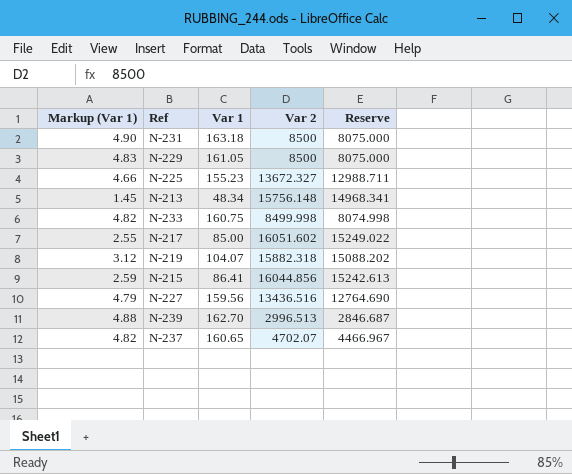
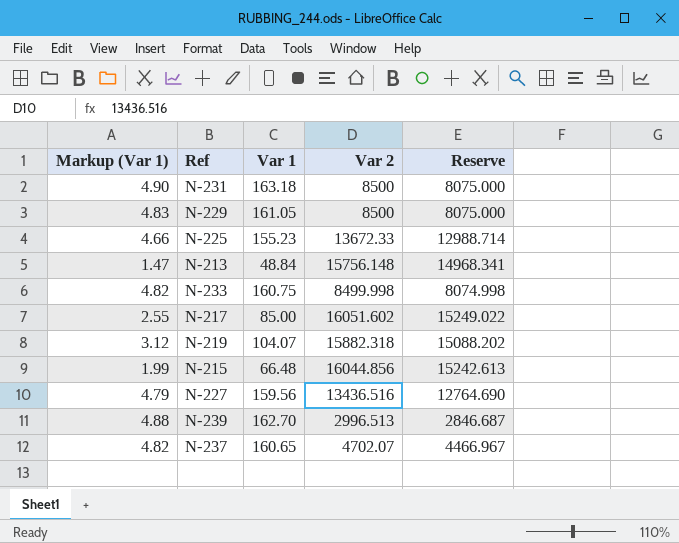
N-225 | Var 2: 13672.327 -> 13672.33
N-225 | Reserve: 12988.711 -> 12988.714
N-213 | Markup (Var 1): 1.45 -> 1.47
N-213 | Var 1: 48.34 -> 48.84
N-215 | Markup (Var 1): 2.59 -> 1.99
N-215 | Var 1: 86.41 -> 66.48

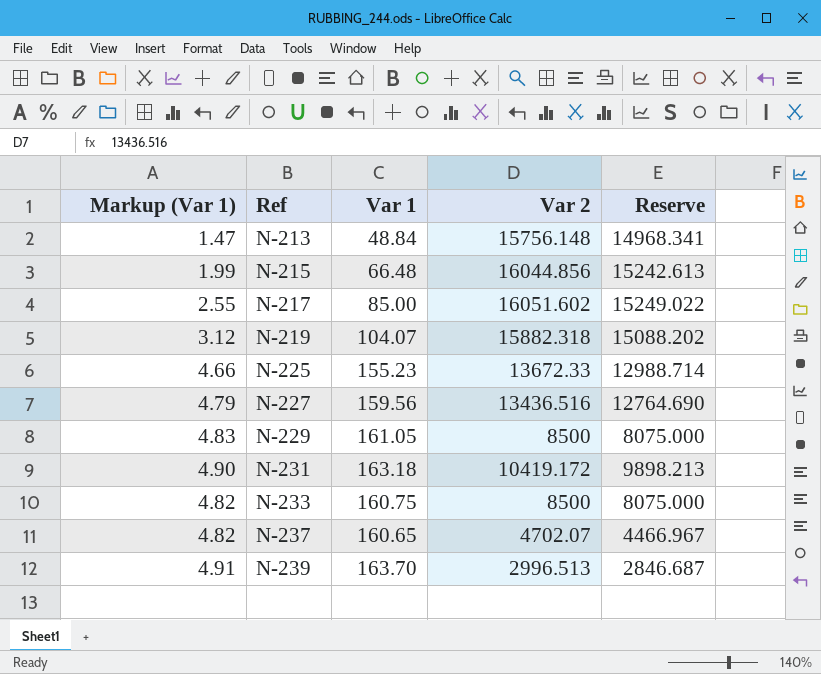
row order: none -> Ref ascending
N-231 | Var 2: 8500 -> 10419.172
N-231 | Reserve: 8075.000 -> 9898.213
N-233 | Var 2: 8499.998 -> 8500
N-233 | Reserve: 8074.998 -> 8075.000
N-239 | Markup (Var 1): 4.88 -> 4.91
N-239 | Var 1: 162.70 -> 163.70

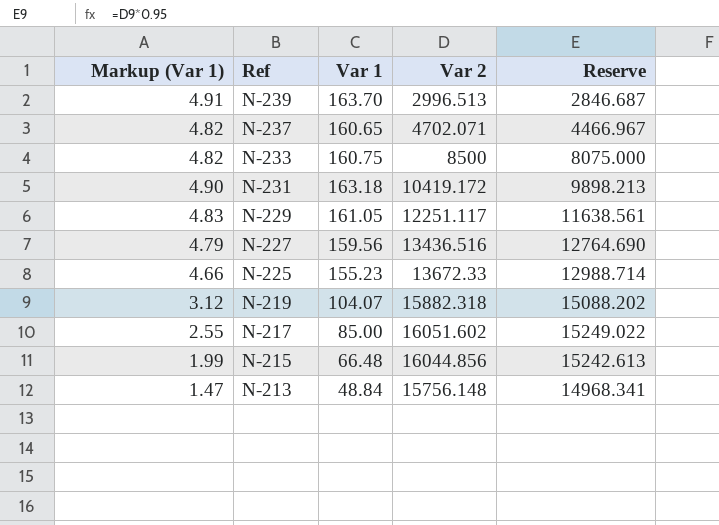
row order: Ref ascending -> Ref descending
N-237 | Var 2: 4702.07 -> 4702.071
N-229 | Var 2: 8500 -> 12251.117
N-229 | Reserve: 8075.000 -> 11638.561

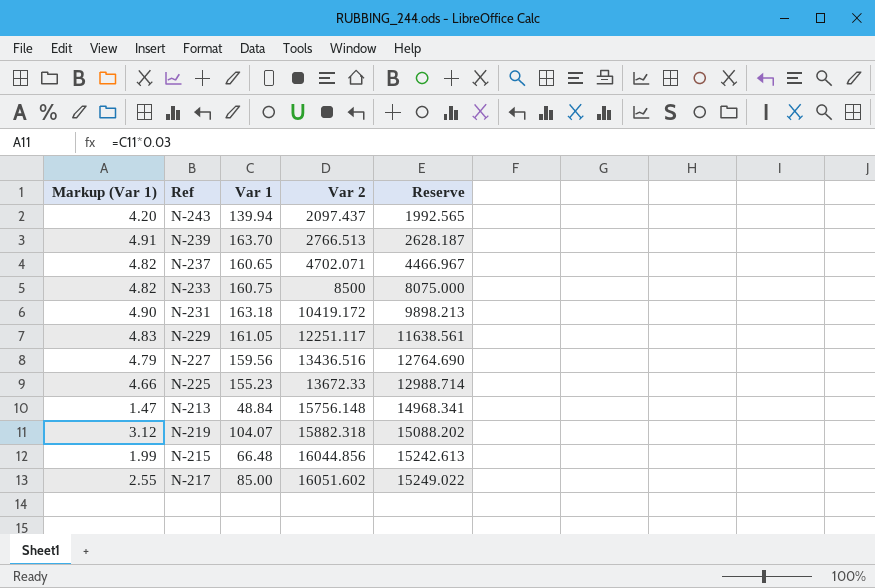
row order: Ref descending -> Var 2 ascending
row N-243: none -> 4.20 | 139.94 | 2097.437 | 1992.565
N-239 | Var 2: 2996.513 -> 2766.513
N-239 | Reserve: 2846.687 -> 2628.187

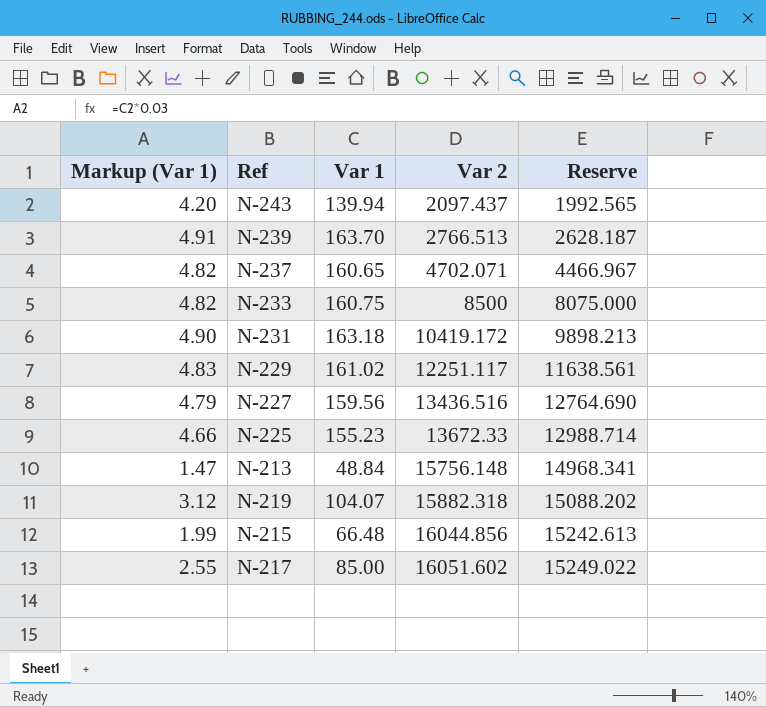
N-229 | Var 1: 161.05 -> 161.02

